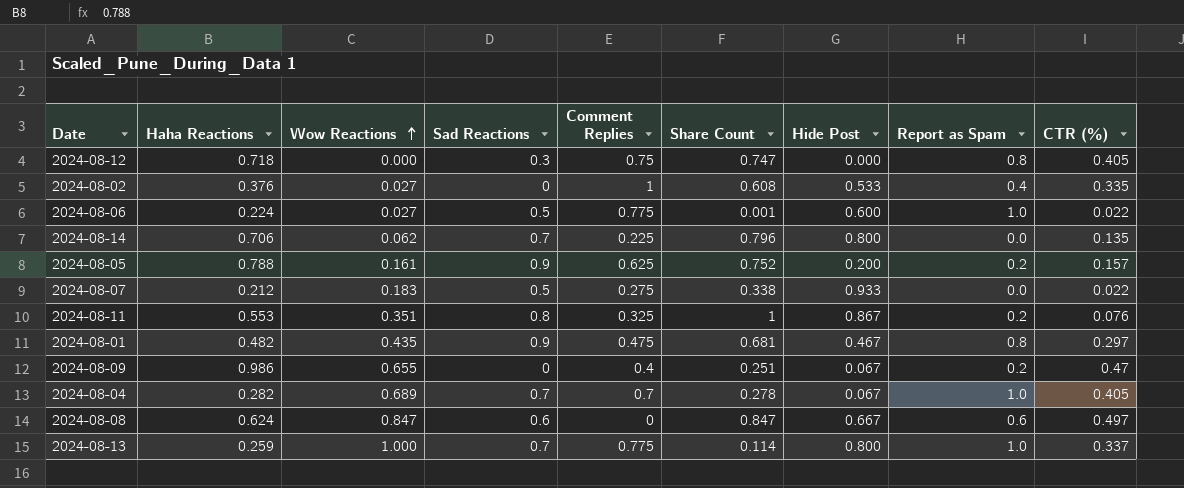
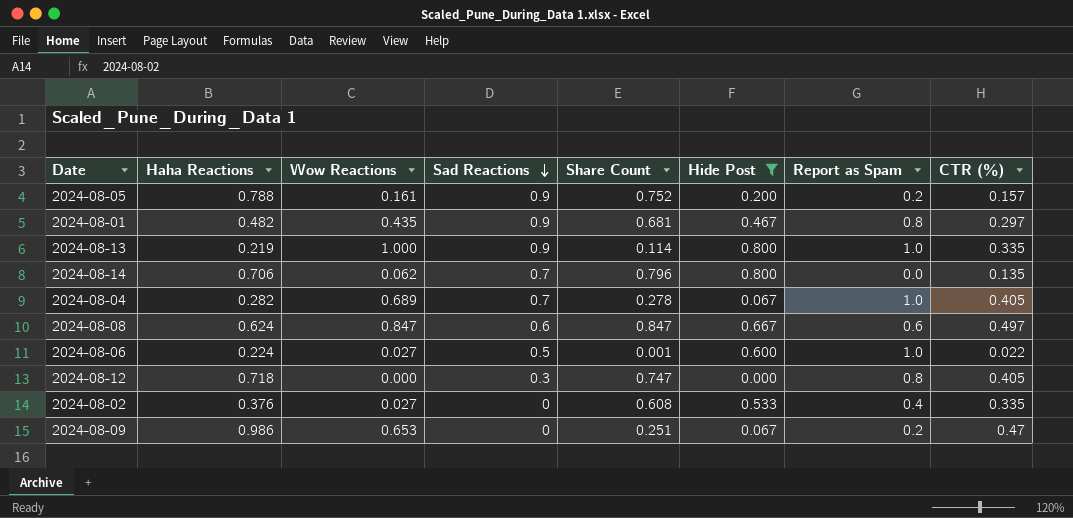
filter: none -> Hide Post <= 0.800
row order: Wow Reactions ascending -> Sad Reactions descending
column Comment Replies | position: 5 -> none
2024-08-13 | Haha Reactions: 0.259 -> 0.219
2024-08-13 | Sad Reactions: 0.7 -> 0.9
2024-08-13 | CTR (%): 0.337 -> 0.335
2024-08-09 | Wow Reactions: 0.655 -> 0.653

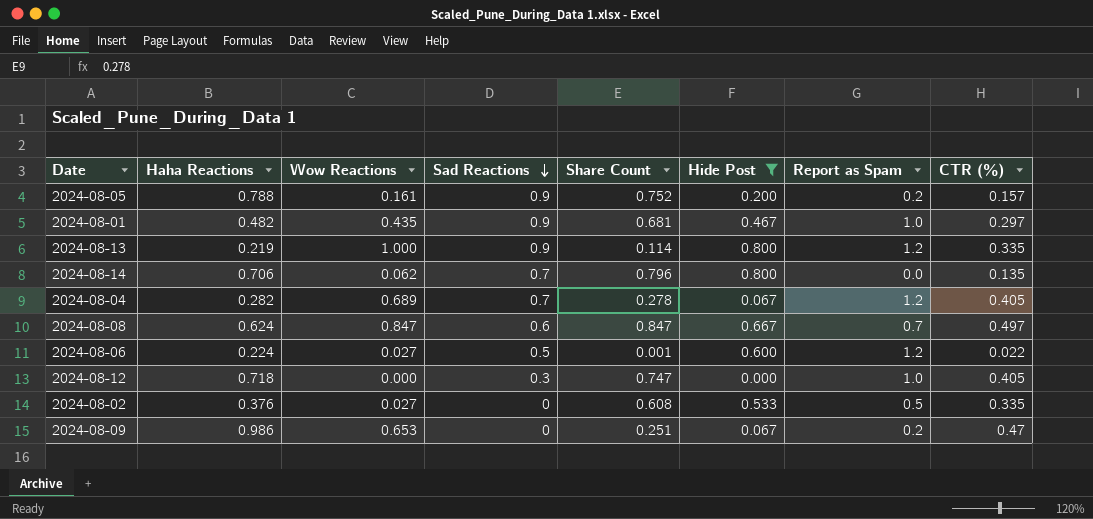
2024-08-01 | Report as Spam: 0.8 -> 1.0
2024-08-13 | Report as Spam: 1.0 -> 1.2
2024-08-04 | Report as Spam: 1.0 -> 1.2
2024-08-08 | Report as Spam: 0.6 -> 0.7
2024-08-06 | Report as Spam: 1.0 -> 1.2
2024-08-12 | Report as Spam: 0.8 -> 1.0
2024-08-02 | Report as Spam: 0.4 -> 0.5

